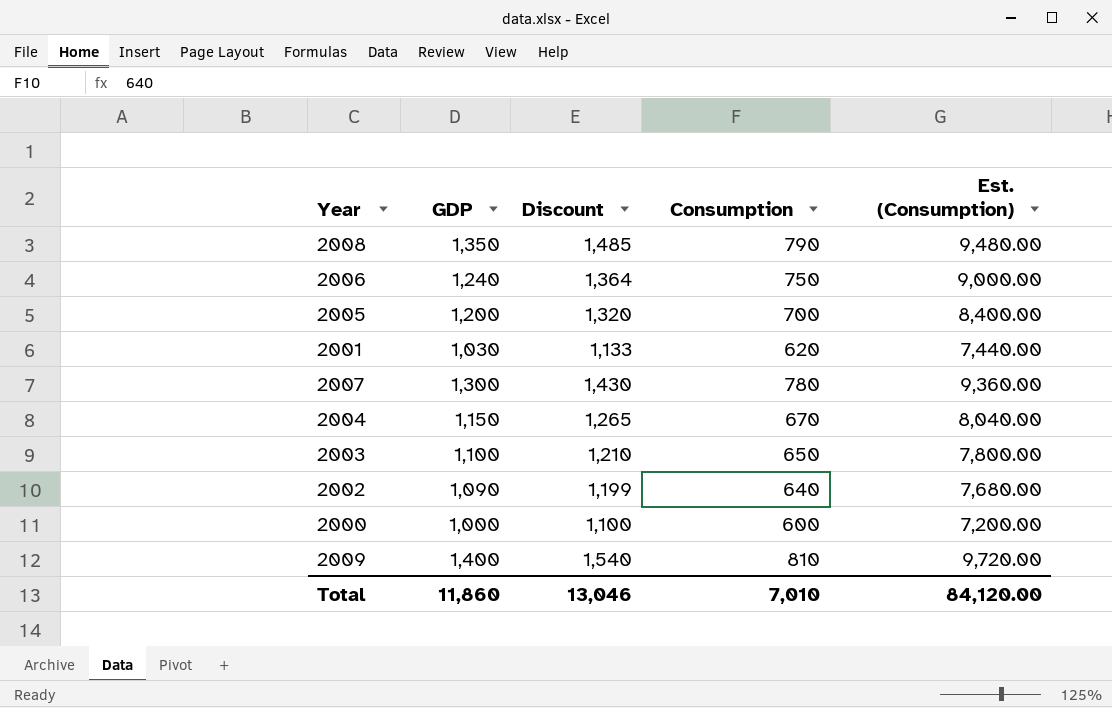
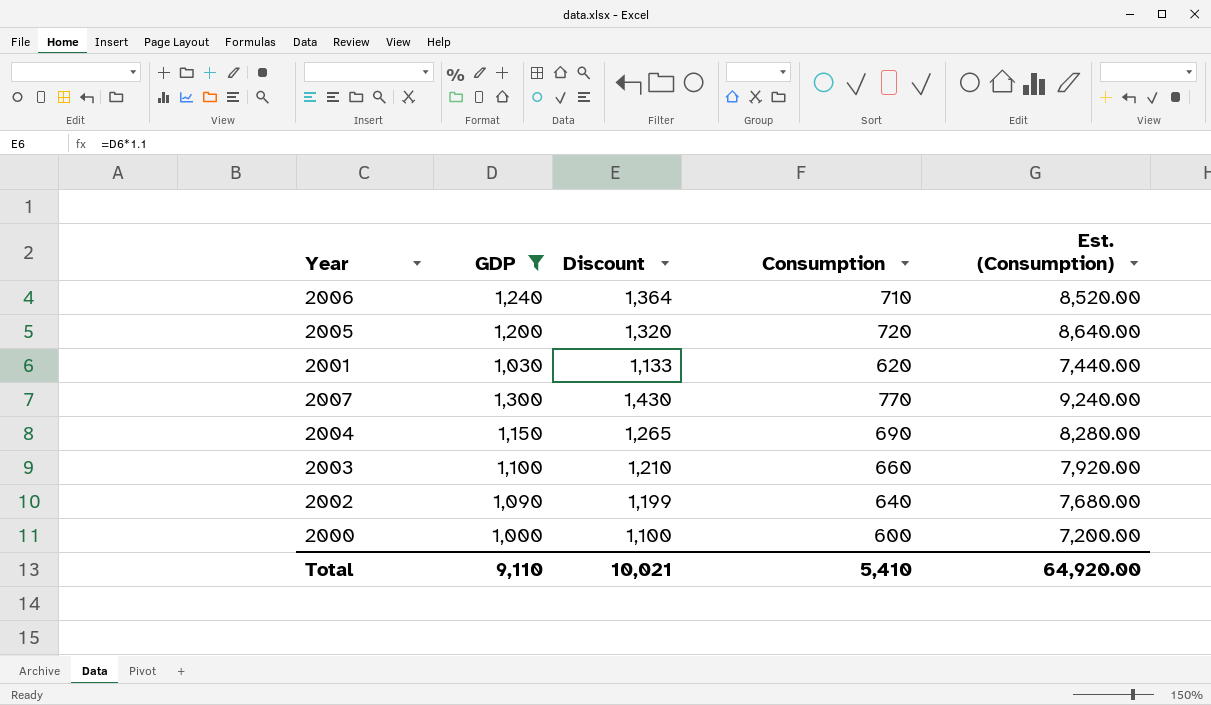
filter: none -> GDP <= 1,300
2006 | Consumption: 750 -> 710
2006 | Est. (Consumption): 9,000.00 -> 8,520.00
2005 | Consumption: 700 -> 720
2005 | Est. (Consumption): 8,400.00 -> 8,640.00
2007 | Consumption: 780 -> 770
2007 | Est. (Consumption): 9,360.00 -> 9,240.00
2004 | Consumption: 670 -> 690
2004 | Est. (Consumption): 8,040.00 -> 8,280.00
2003 | Consumption: 650 -> 660
2003 | Est. (Consumption): 7,800.00 -> 7,920.00
Total | GDP: 11,860 -> 9,110
Total | Discount: 13,046 -> 10,021
Total | Consumption: 7,010 -> 5,410
Total | Est. (Consumption): 84,120.00 -> 64,920.00

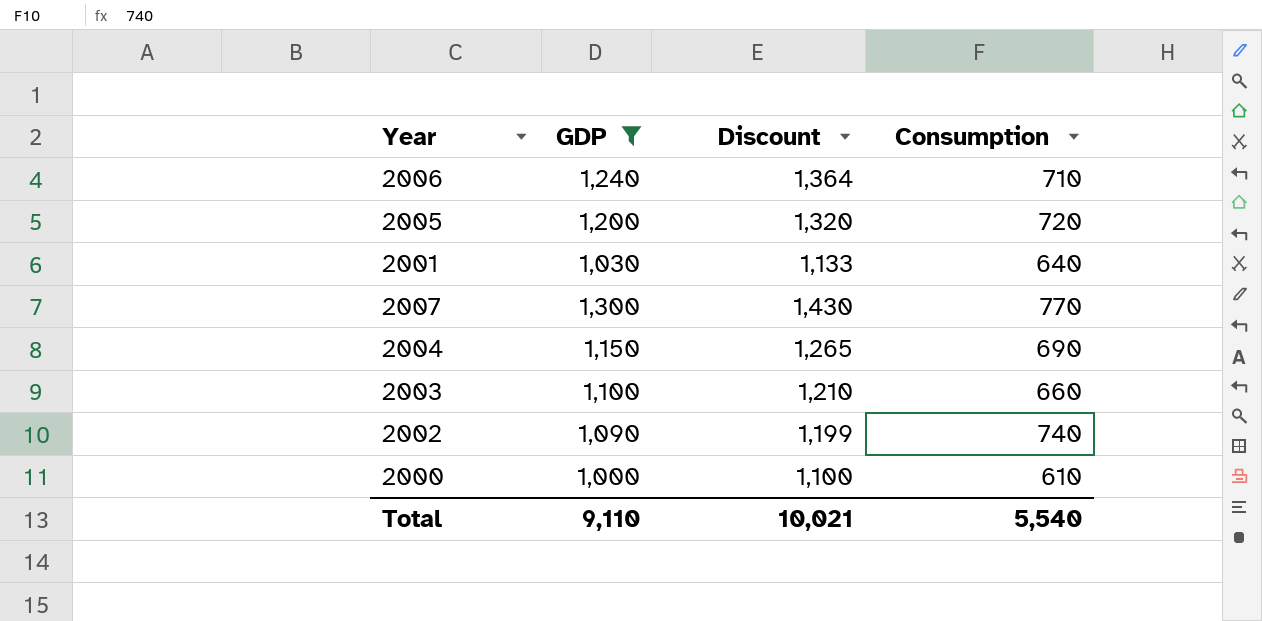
column Est. (Consumption) | formula: [Consumption] * 12 -> none
2001 | Consumption: 620 -> 640
2002 | Consumption: 640 -> 740
2000 | Consumption: 600 -> 610
Total | Consumption: 5,410 -> 5,540

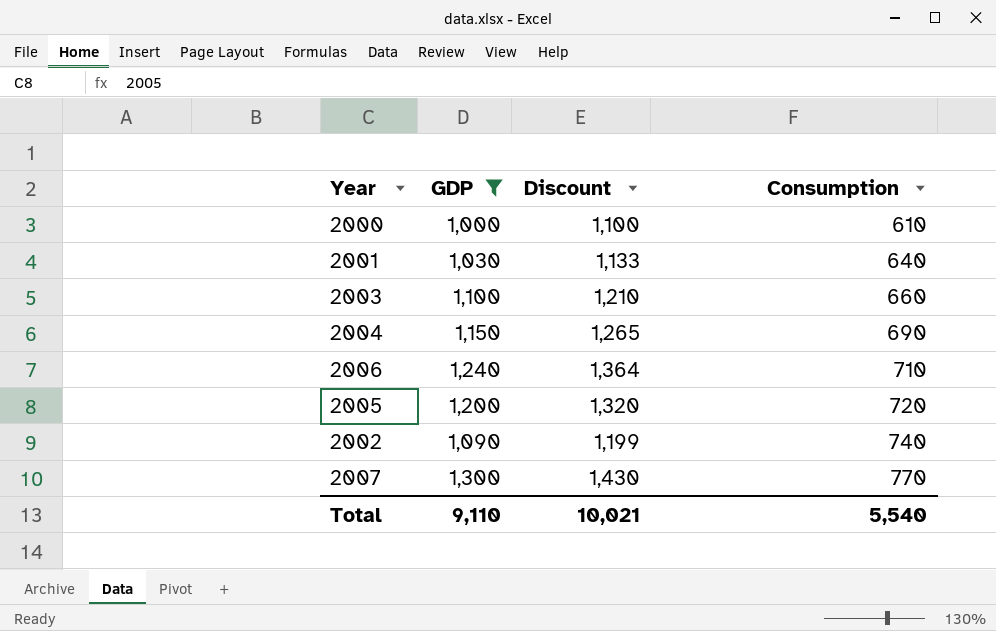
row order: none -> Consumption ascending

